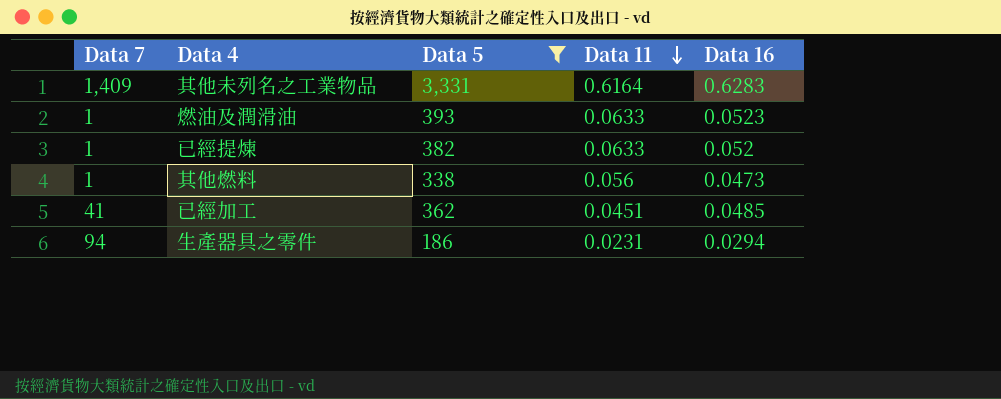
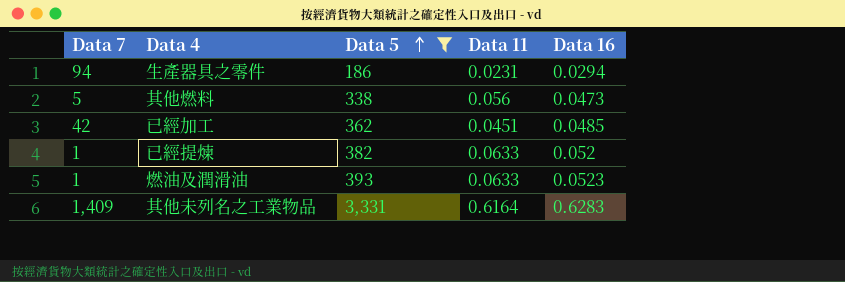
row order: Data 11 descending -> Data 5 ascending
其他燃料 | Data 7: 1 -> 5
已經加工 | Data 7: 41 -> 42

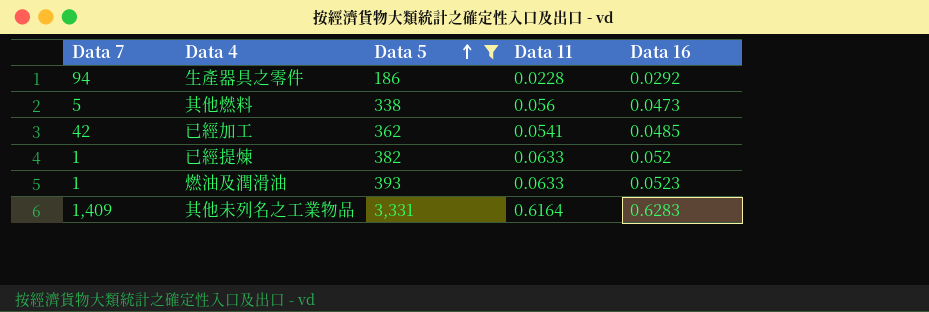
生產器具之零件 | Data 11: 0.0231 -> 0.0228
生產器具之零件 | Data 16: 0.0294 -> 0.0292
已經加工 | Data 11: 0.0451 -> 0.0541

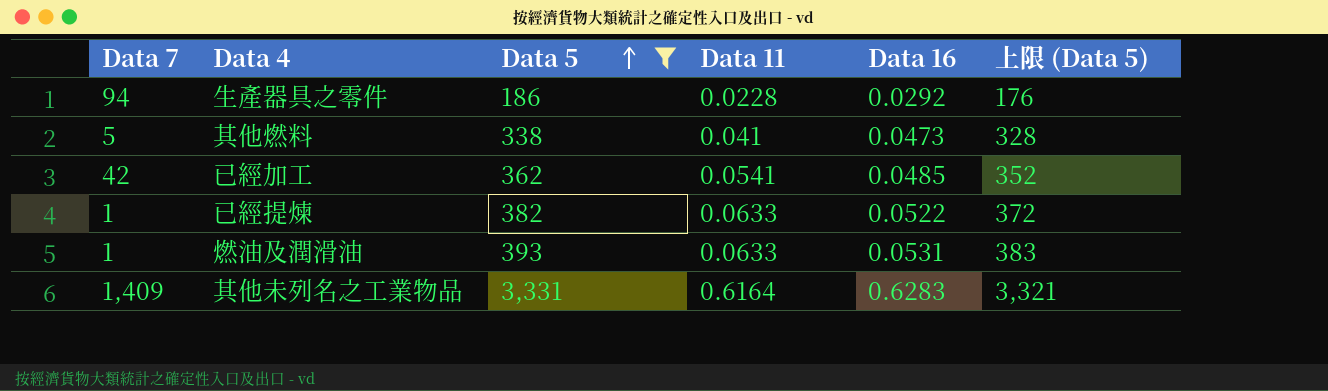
column 上限 (Data 5) | formula: none -> [Data 5] - 10
其他燃料 | Data 11: 0.056 -> 0.041
已經提煉 | Data 16: 0.052 -> 0.0522
燃油及潤滑油 | Data 16: 0.0523 -> 0.0531

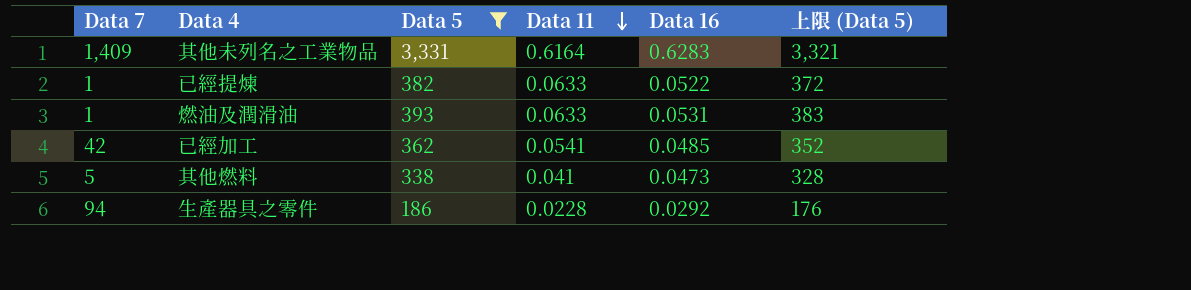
row order: Data 5 ascending -> Data 11 descending

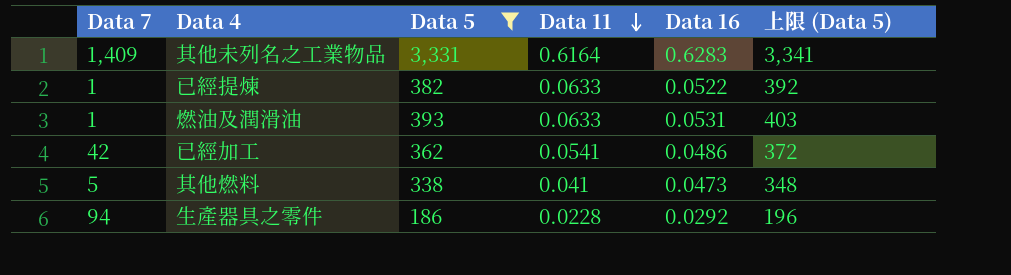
column 上限 (Data 5) | formula: [Data 5] - 10 -> [Data 5] + 10
已經加工 | Data 16: 0.0485 -> 0.0486

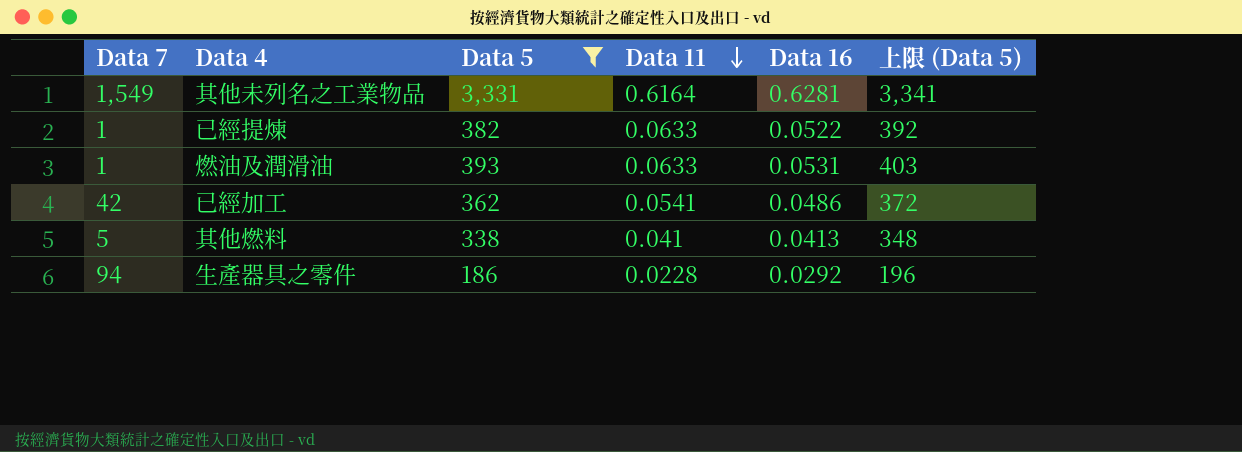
其他未列名之工業物品 | Data 7: 1,409 -> 1,549
其他未列名之工業物品 | Data 16: 0.6283 -> 0.6281
其他燃料 | Data 16: 0.0473 -> 0.0413

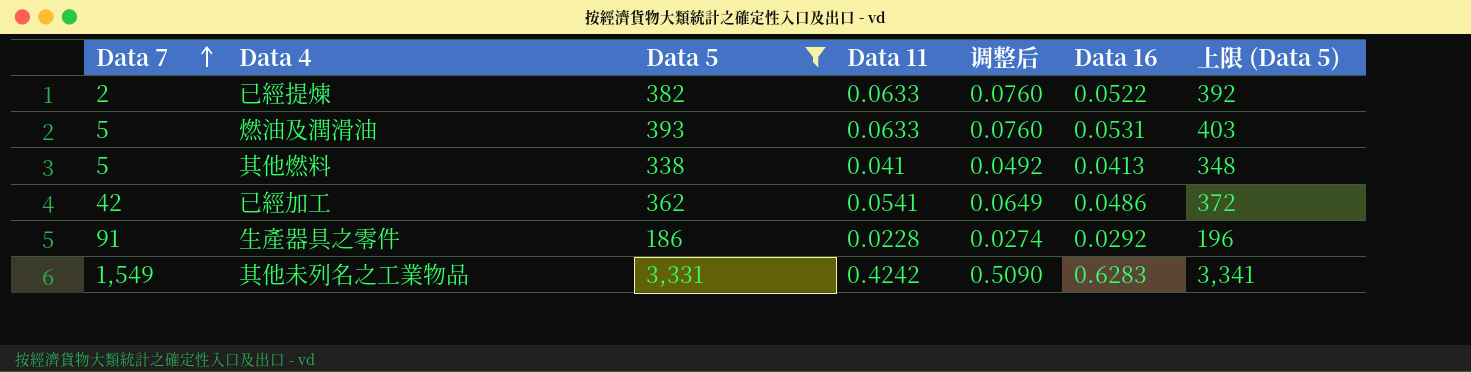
row order: Data 11 descending -> Data 7 ascending
column 调整后 | formula: none -> [Data 11] * 1.2
已經提煉 | Data 7: 1 -> 2
燃油及潤滑油 | Data 7: 1 -> 5
生產器具之零件 | Data 7: 94 -> 91
其他未列名之工業物品 | Data 11: 0.6164 -> 0.4242
其他未列名之工業物品 | Data 16: 0.6281 -> 0.6283

